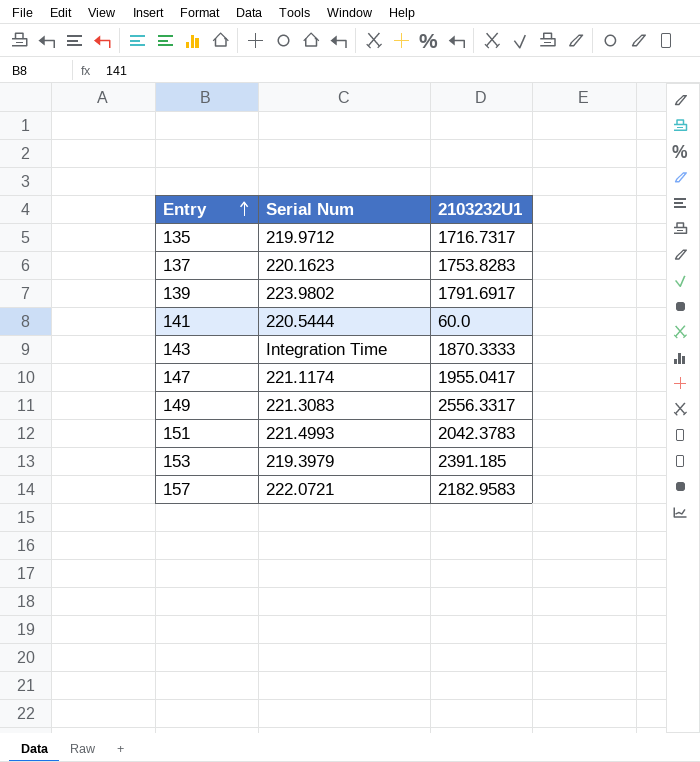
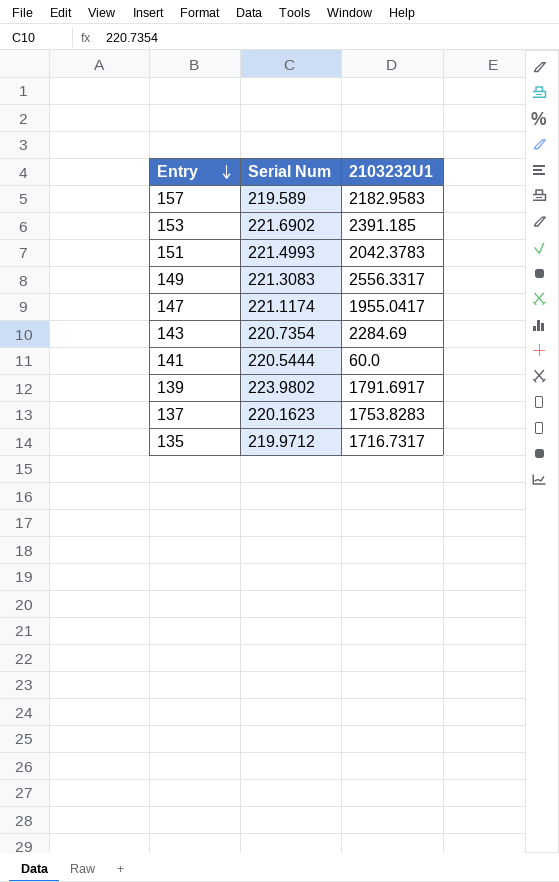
row order: Entry ascending -> Entry descending
157 | Serial Num: 222.0721 -> 219.589
153 | Serial Num: 219.3979 -> 221.6902
143 | Serial Num: Integration Time -> 220.7354
143 | 2103232U1: 1870.3333 -> 2284.69

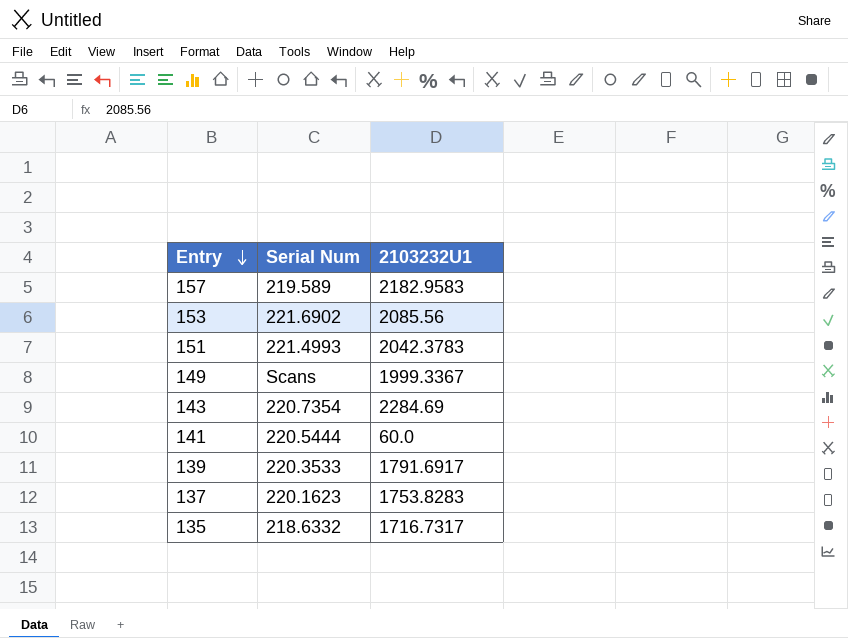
row 147: 221.1174 | 1955.0417 -> none
153 | 2103232U1: 2391.185 -> 2085.56
149 | Serial Num: 221.3083 -> Scans
149 | 2103232U1: 2556.3317 -> 1999.3367
139 | Serial Num: 223.9802 -> 220.3533
135 | Serial Num: 219.9712 -> 218.6332

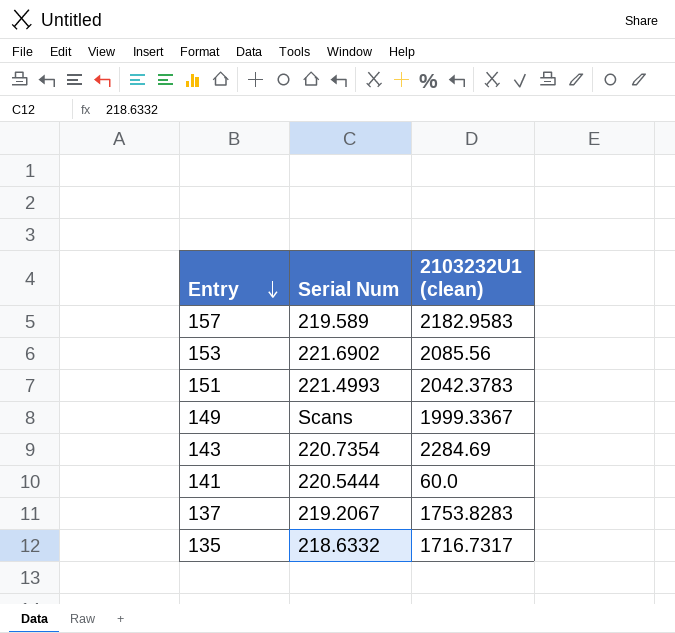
column name: 2103232U1 -> 2103232U1 (clean)
row 139: 220.3533 | 1791.6917 -> none
137 | Serial Num: 220.1623 -> 219.2067

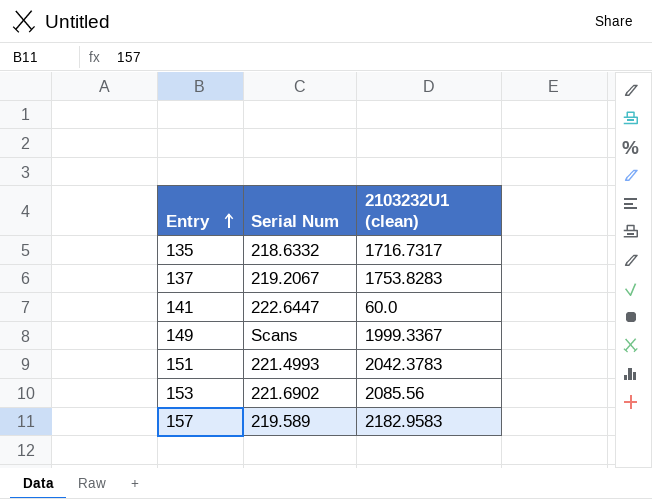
row order: Entry descending -> Entry ascending
row 143: 220.7354 | 2284.69 -> none
141 | Serial Num: 220.5444 -> 222.6447

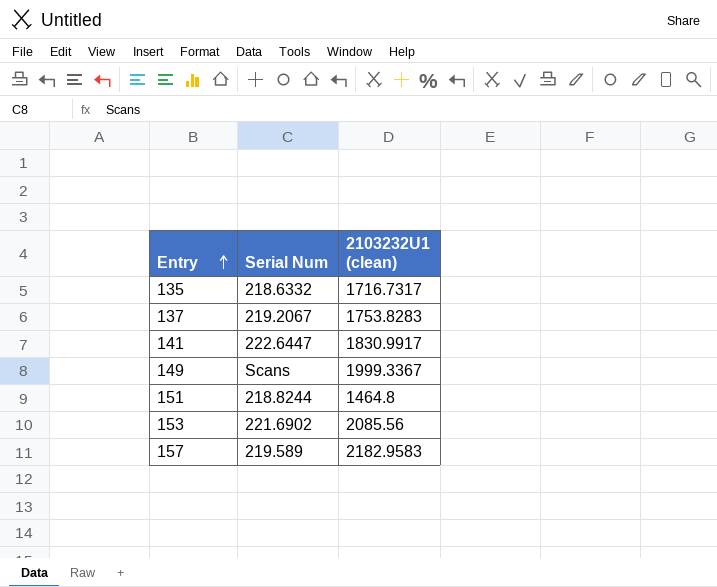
141 | 2103232U1 (clean): 60.0 -> 1830.9917
151 | Serial Num: 221.4993 -> 218.8244
151 | 2103232U1 (clean): 2042.3783 -> 1464.8

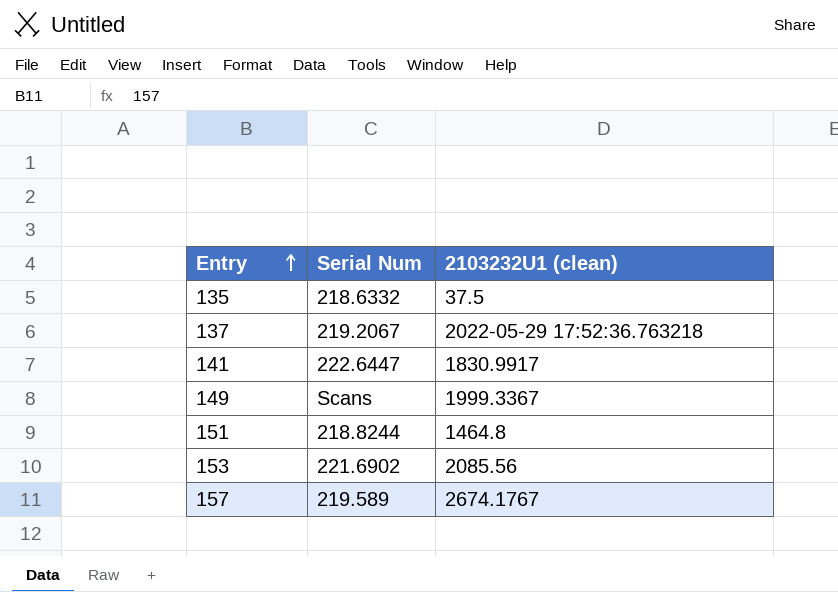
135 | 2103232U1 (clean): 1716.7317 -> 37.5
137 | 2103232U1 (clean): 1753.8283 -> 2022-05-29 17:52:36.763218
157 | 2103232U1 (clean): 2182.9583 -> 2674.1767

